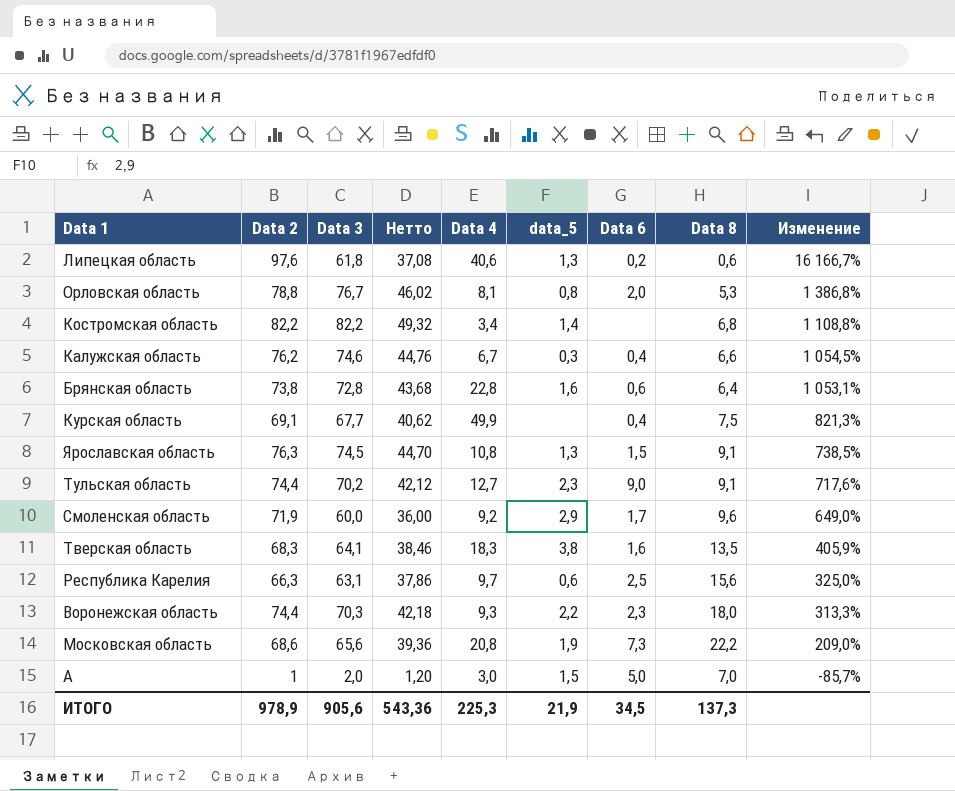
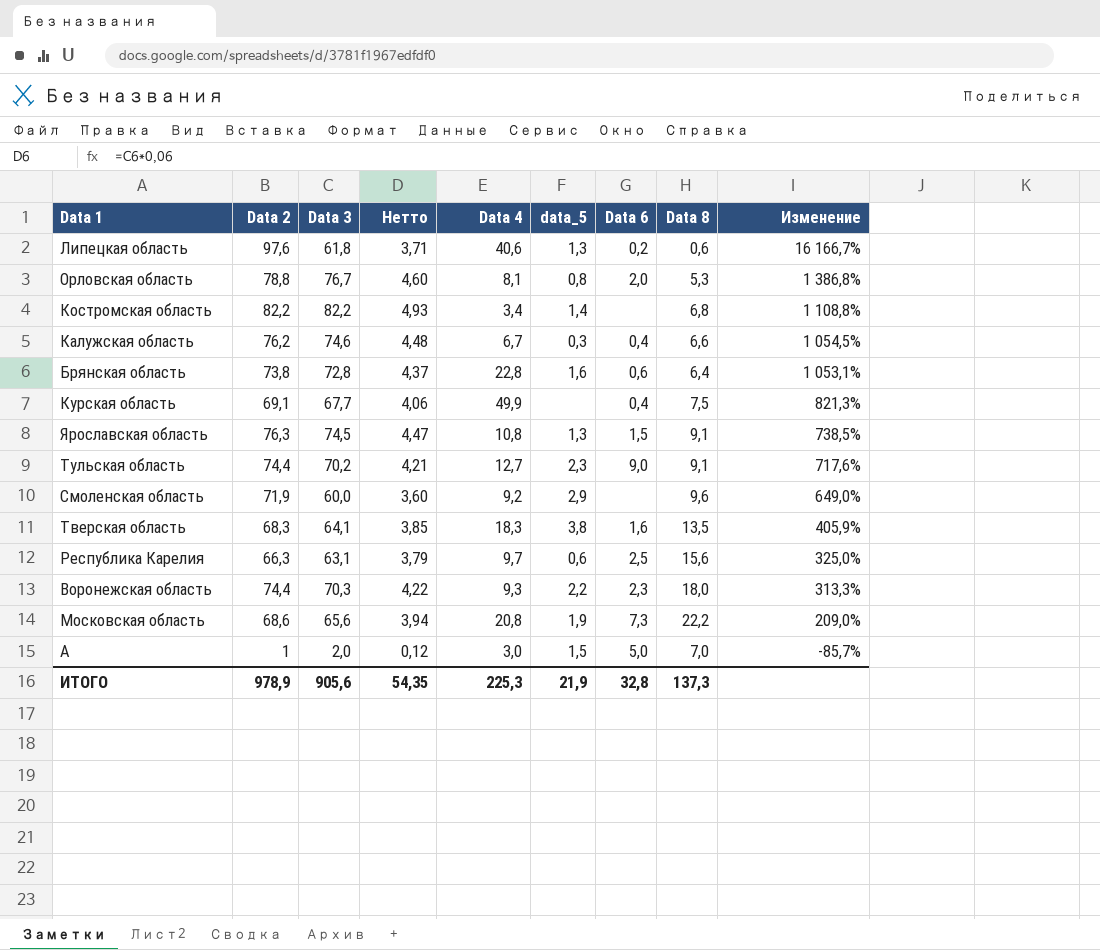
column Нетто | formula: [Data 3] * 0,6 -> [Data 3] * 0,06
Смоленская область | Data 6: 1,7 -> none
ИТОГО | Нетто: 543,36 -> 54,35
ИТОГО | Data 6: 34,5 -> 32,8

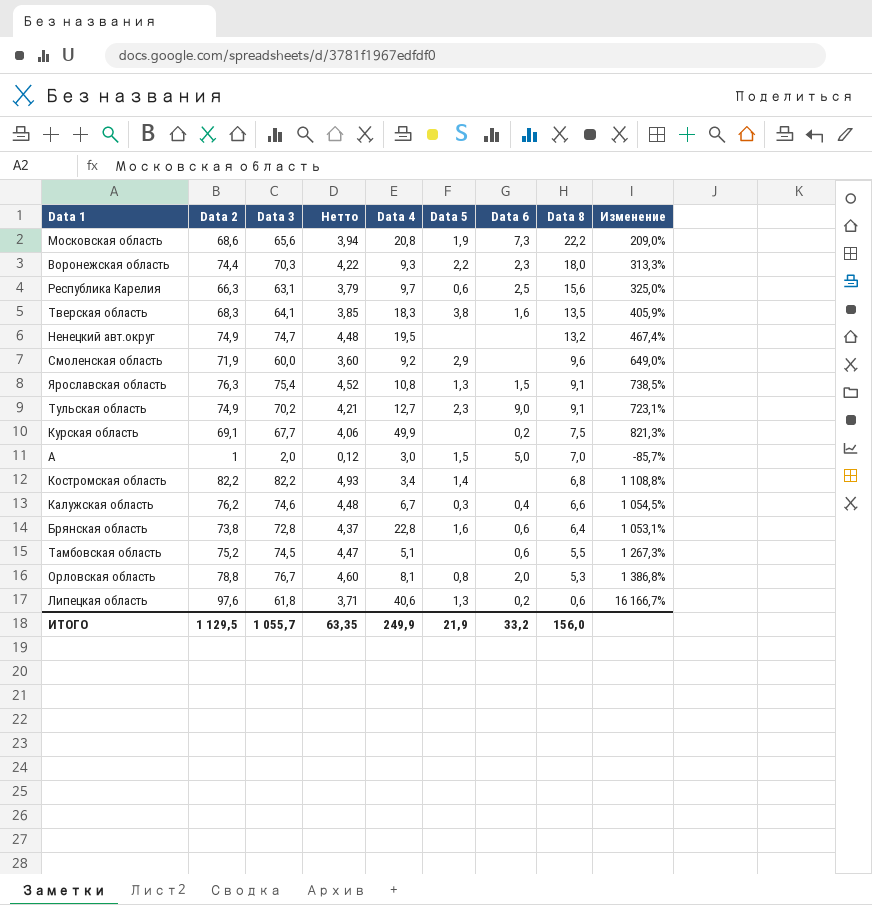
row order: Изменение descending -> Data 8 descending
column name: data_5 -> Data 5
row Ненецкий авт.округ: none -> 74,9 | 74,7 | 4,48 | 19,5 | none | none | 13,2 | 467,4%
Ярославская область | Data 3: 74,5 -> 75,4
Ярославская область | Нетто: 4,47 -> 4,52
Тульская область | Data 2: 74,4 -> 74,9
Тульская область | Изменение: 717,6% -> 723,1%
Курская область | Data 6: 0,4 -> 0,2
row Тамбовская область: none -> 75,2 | 74,5 | 4,47 | 5,1 | none | 0,6 | 5,5 | 1 267,3%
ИТОГО | Data 2: 978,9 -> 1 129,5
ИТОГО | Data 3: 905,6 -> 1 055,7
ИТОГО | Нетто: 54,35 -> 63,35
ИТОГО | Data 4: 225,3 -> 249,9
ИТОГО | Data 6: 32,8 -> 33,2
ИТОГО | Data 8: 137,3 -> 156,0

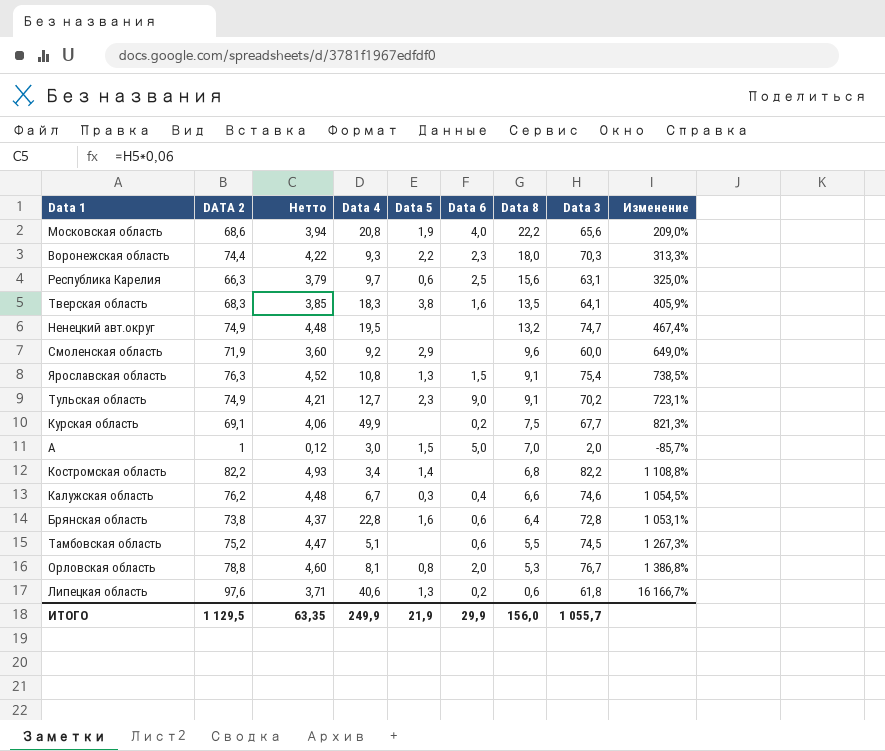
column name: Data 2 -> DATA 2
column Data 3 | position: 3 -> 8
Московская область | Data 6: 7,3 -> 4,0
ИТОГО | Data 6: 33,2 -> 29,9

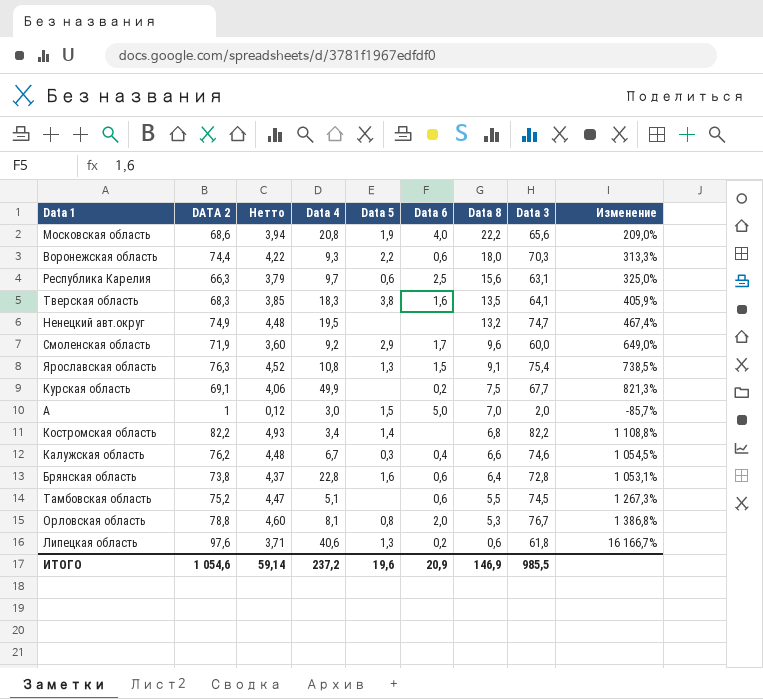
row Тульская область: 74,9 | 4,21 | 12,7 | 2,3 | 9,0 | 9,1 | 70,2 | 723,1% -> none
Воронежская область | Data 6: 2,3 -> 0,6
Смоленская область | Data 6: none -> 1,7
ИТОГО | DATA 2: 1 129,5 -> 1 054,6
ИТОГО | Нетто: 63,35 -> 59,14
ИТОГО | Data 4: 249,9 -> 237,2
ИТОГО | Data 5: 21,9 -> 19,6
ИТОГО | Data 6: 29,9 -> 20,9
ИТОГО | Data 8: 156,0 -> 146,9
ИТОГО | Data 3: 1 055,7 -> 985,5

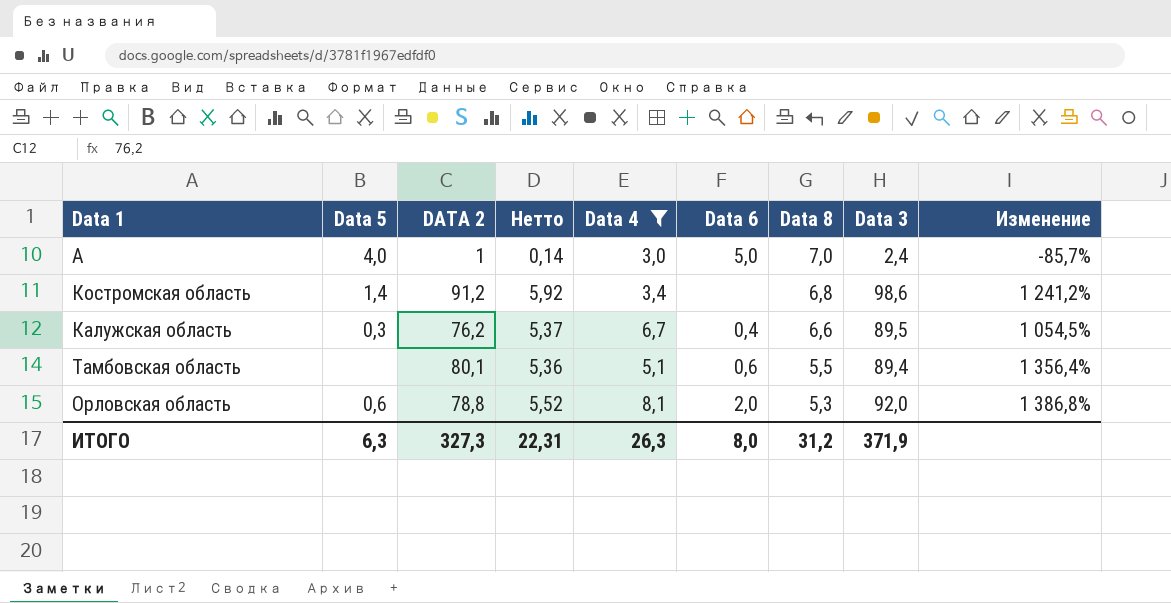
filter: none -> Data 4 <= 8,1
column Data 5 | position: 5 -> 2
А | Data 5: 1,5 -> 4,0
А | Нетто: 0,12 -> 0,14
А | Data 3: 2,0 -> 2,4
Костромская область | DATA 2: 82,2 -> 91,2
Костромская область | Нетто: 4,93 -> 5,92
Костромская область | Data 3: 82,2 -> 98,6
Костромская область | Изменение: 1 108,8% -> 1 241,2%
Калужская область | Нетто: 4,48 -> 5,37
Калужская область | Data 3: 74,6 -> 89,5
Тамбовская область | DATA 2: 75,2 -> 80,1
Тамбовская область | Нетто: 4,47 -> 5,36
Тамбовская область | Data 3: 74,5 -> 89,4
Тамбовская область | Изменение: 1 267,3% -> 1 356,4%
Орловская область | Data 5: 0,8 -> 0,6
Орловская область | Нетто: 4,60 -> 5,52
Орловская область | Data 3: 76,7 -> 92,0
ИТОГО | Data 5: 19,6 -> 6,3
ИТОГО | DATA 2: 1 054,6 -> 327,3
ИТОГО | Нетто: 59,14 -> 22,31
ИТОГО | Data 4: 237,2 -> 26,3
ИТОГО | Data 6: 20,9 -> 8,0
ИТОГО | Data 8: 146,9 -> 31,2
ИТОГО | Data 3: 985,5 -> 371,9

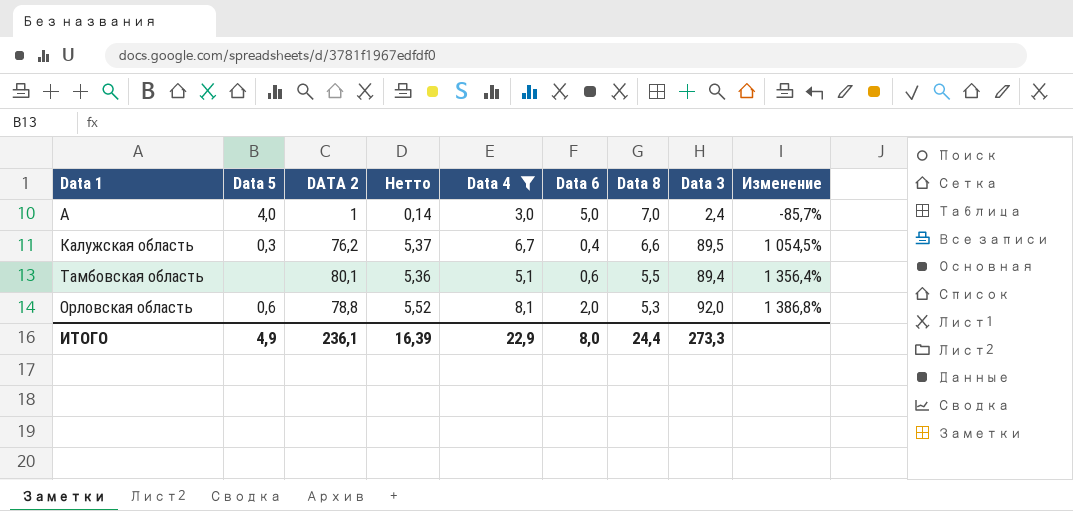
row Костромская область: 1,4 | 91,2 | 5,92 | 3,4 | none | 6,8 | 98,6 | 1 241,2% -> none
ИТОГО | Data 5: 6,3 -> 4,9
ИТОГО | DATA 2: 327,3 -> 236,1
ИТОГО | Нетто: 22,31 -> 16,39
ИТОГО | Data 4: 26,3 -> 22,9
ИТОГО | Data 8: 31,2 -> 24,4
ИТОГО | Data 3: 371,9 -> 273,3

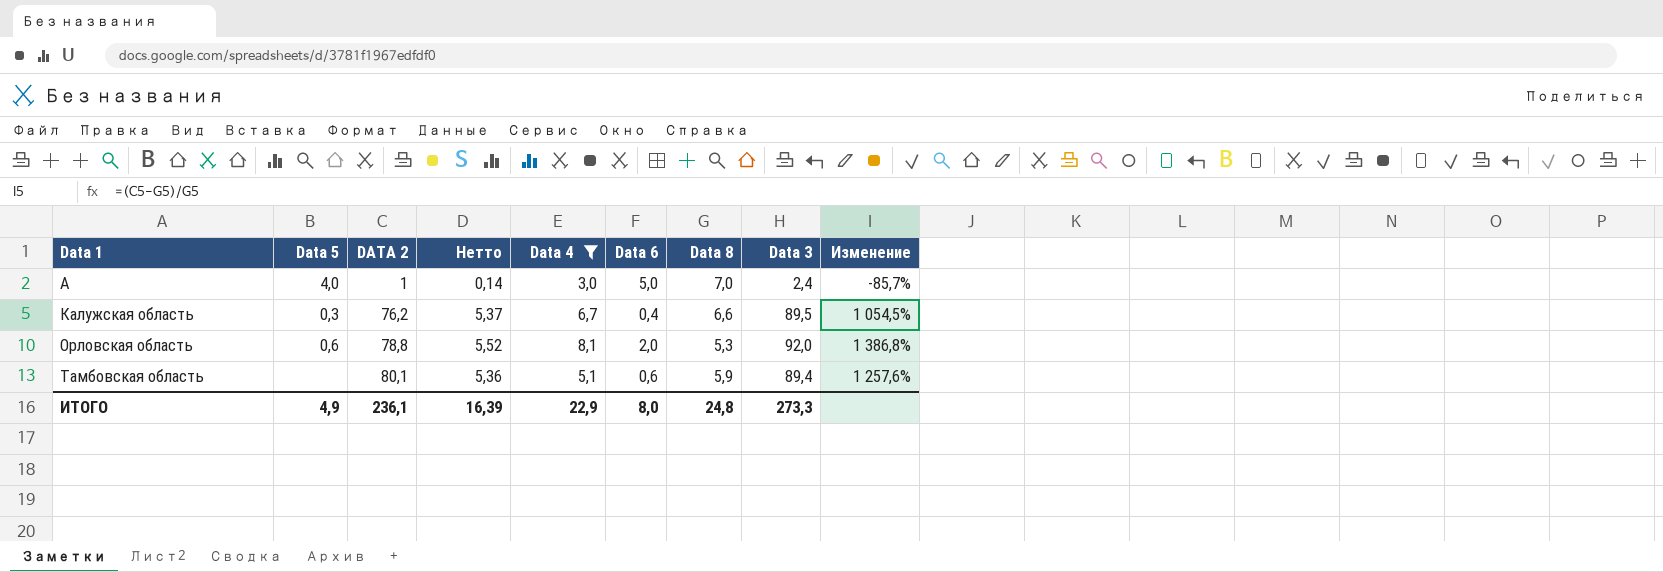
row order: Data 8 descending -> Data 1 ascending
Тамбовская область | Data 8: 5,5 -> 5,9
Тамбовская область | Изменение: 1 356,4% -> 1 257,6%
ИТОГО | Data 8: 24,4 -> 24,8

